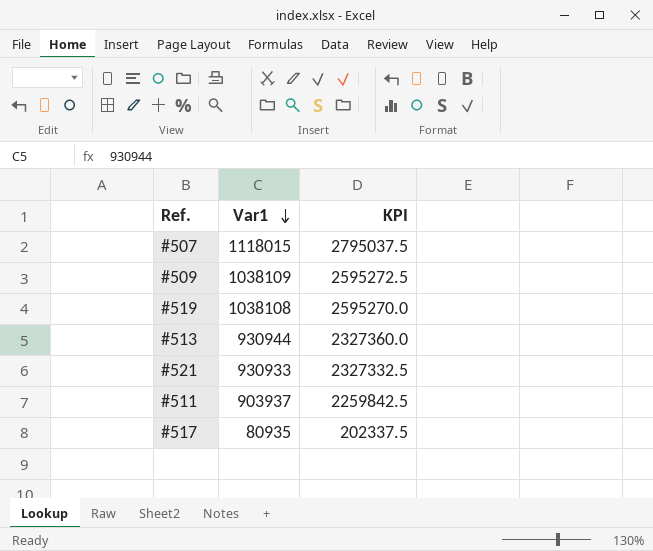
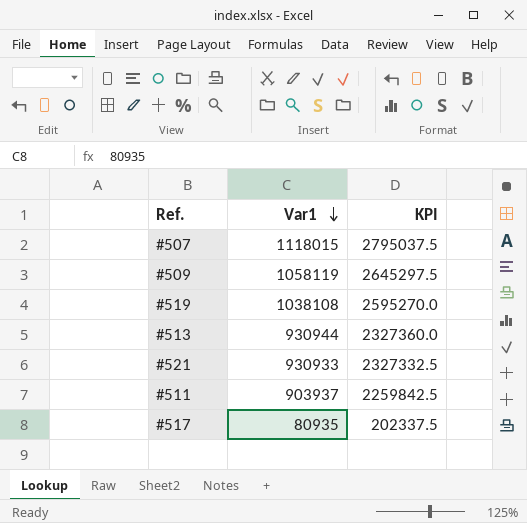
#509 | Var1: 1038109 -> 1058119
#509 | KPI: 2595272.5 -> 2645297.5

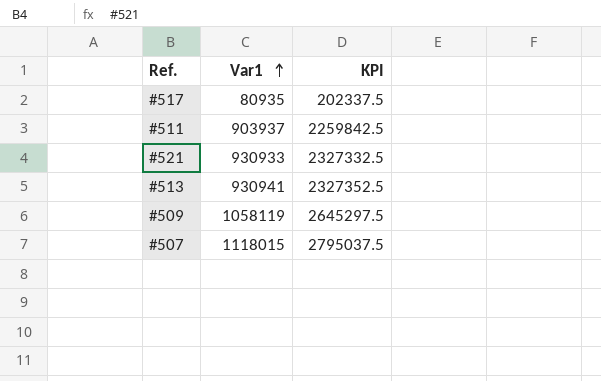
row order: Var1 descending -> Var1 ascending
row #519: 1038108 | 2595270.0 -> none
#513 | Var1: 930944 -> 930941
#513 | KPI: 2327360.0 -> 2327352.5

